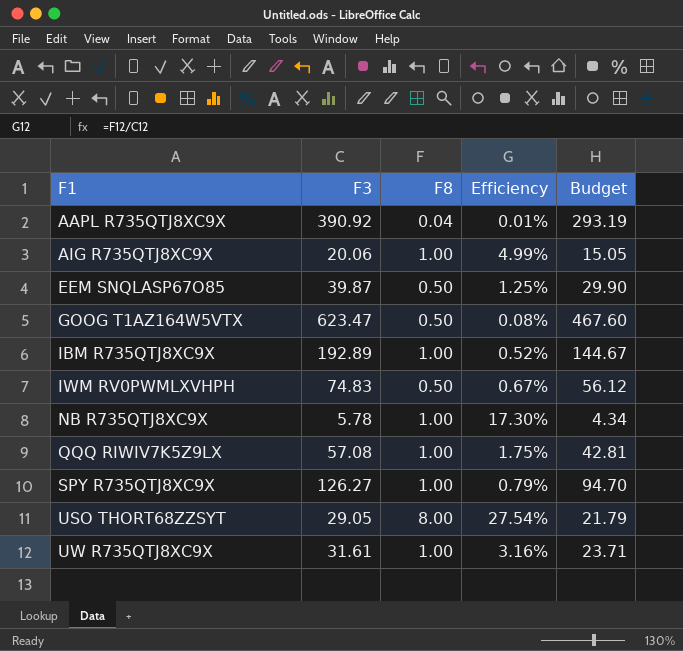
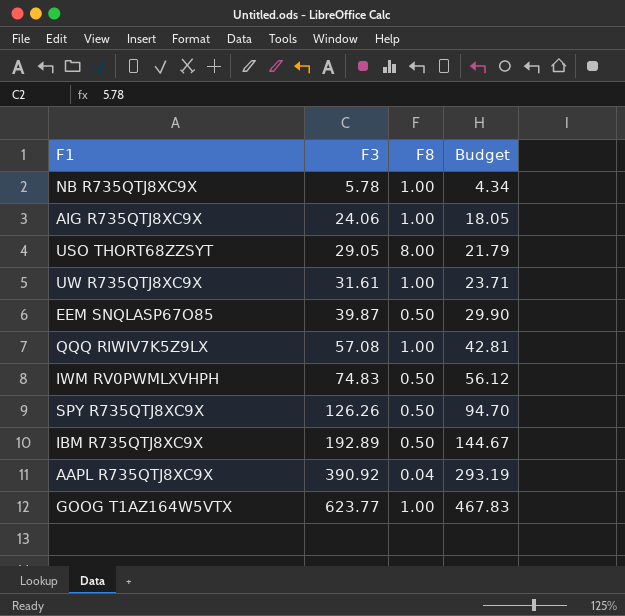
row order: F1 ascending -> F3 ascending
column Efficiency | formula: [F8] / [F3] -> none
AIG R735QTJ8XC9X | F3: 20.06 -> 24.06
AIG R735QTJ8XC9X | Budget: 15.05 -> 18.05
SPY R735QTJ8XC9X | F3: 126.27 -> 126.26
SPY R735QTJ8XC9X | F8: 1.00 -> 0.50
IBM R735QTJ8XC9X | F8: 1.00 -> 0.50
GOOG T1AZ164W5VTX | F3: 623.47 -> 623.77
GOOG T1AZ164W5VTX | F8: 0.50 -> 1.00
GOOG T1AZ164W5VTX | Budget: 467.60 -> 467.83

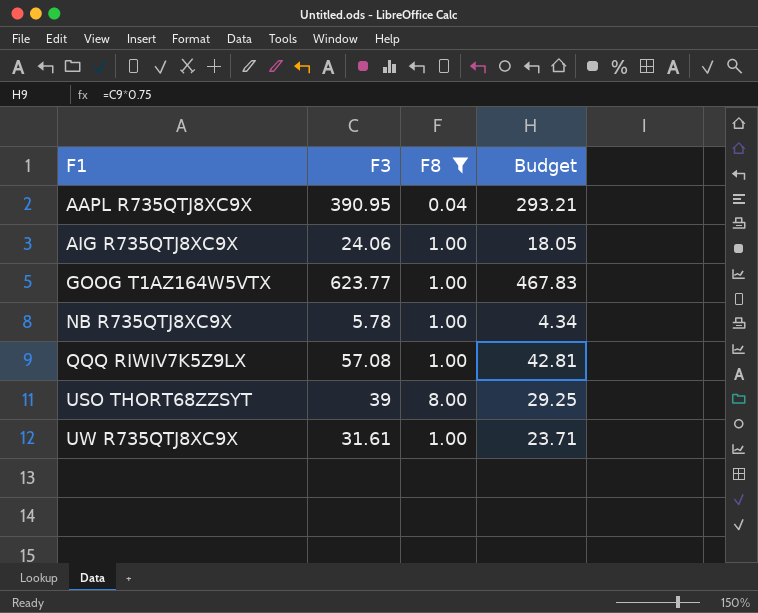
filter: none -> F8 != 0.50
row order: F3 ascending -> F1 ascending
AAPL R735QTJ8XC9X | F3: 390.92 -> 390.95
AAPL R735QTJ8XC9X | Budget: 293.19 -> 293.21
USO THORT68ZZSYT | F3: 29.05 -> 39
USO THORT68ZZSYT | Budget: 21.79 -> 29.25

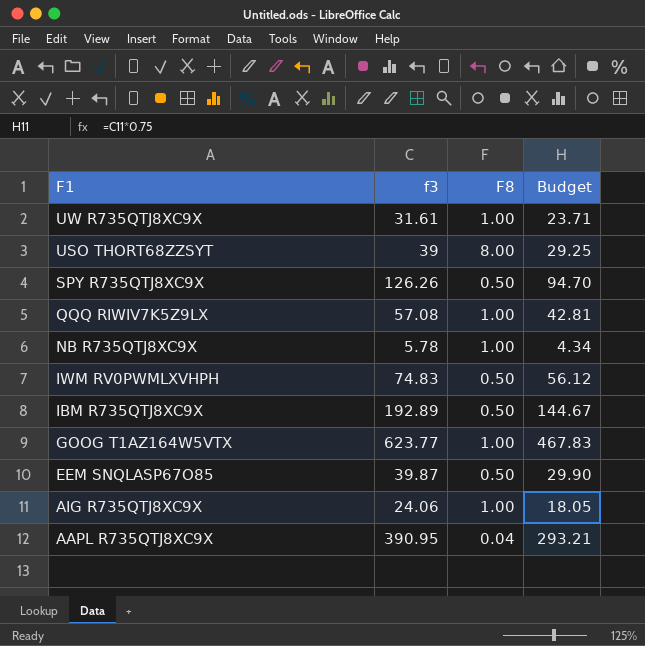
filter: F8 != 0.50 -> none
row order: F1 ascending -> F1 descending
column name: F3 -> f3

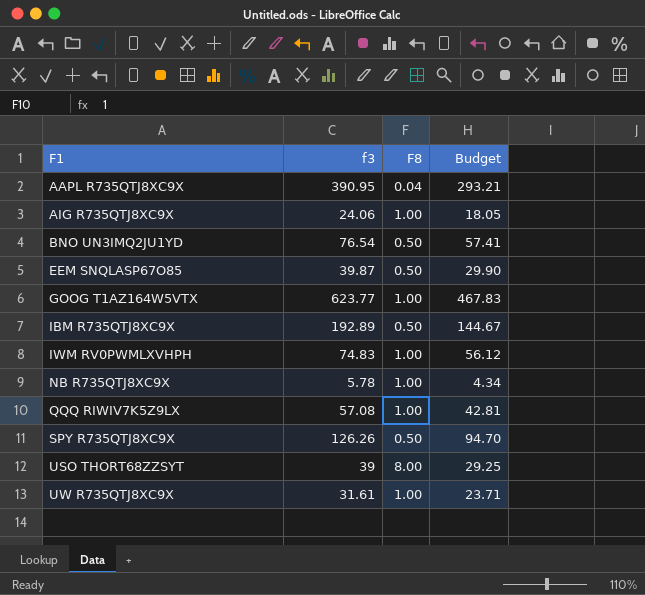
row order: F1 descending -> F1 ascending
row BNO UN3IMQ2JU1YD: none -> 76.54 | 0.50 | 57.41
IWM RV0PWMLXVHPH | F8: 0.50 -> 1.00

